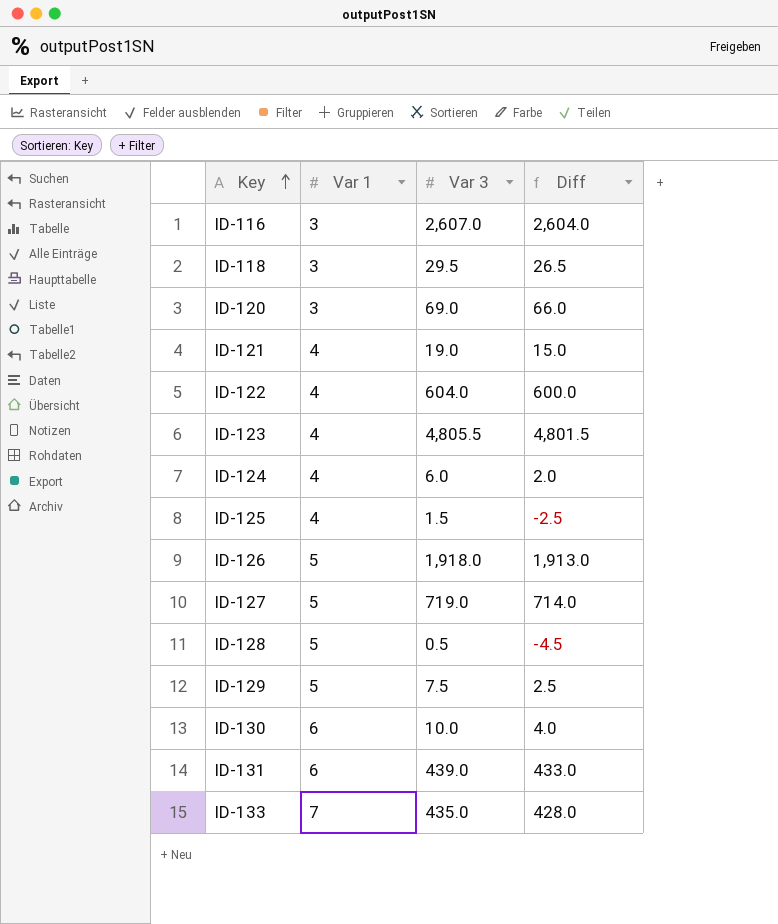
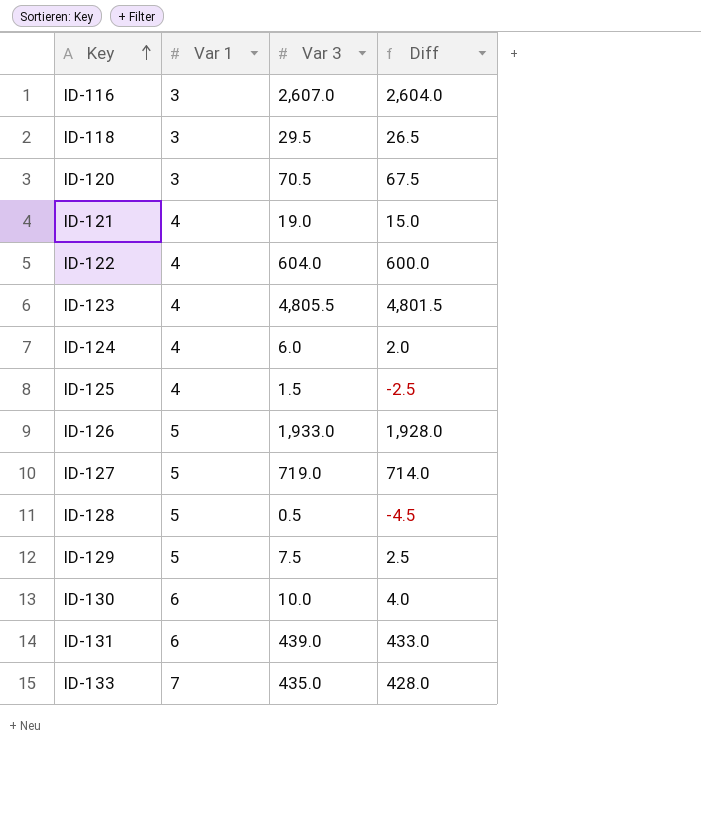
ID-120 | Var 3: 69.0 -> 70.5
ID-120 | Diff: 66.0 -> 67.5
ID-126 | Var 3: 1,918.0 -> 1,933.0
ID-126 | Diff: 1,913.0 -> 1,928.0

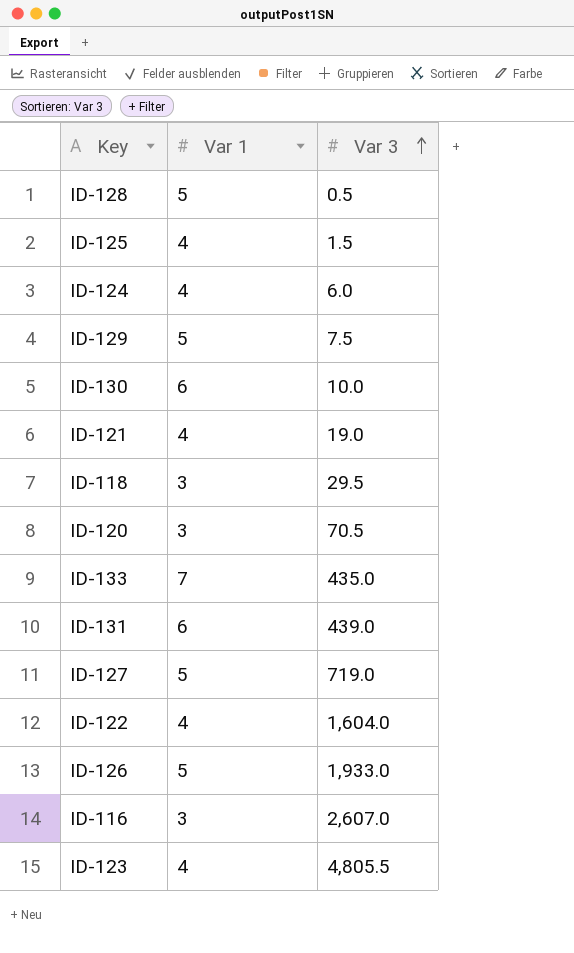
row order: Key ascending -> Var 3 ascending
column Diff | formula: [Var 3] - [Var 1] -> none
ID-122 | Var 3: 604.0 -> 1,604.0

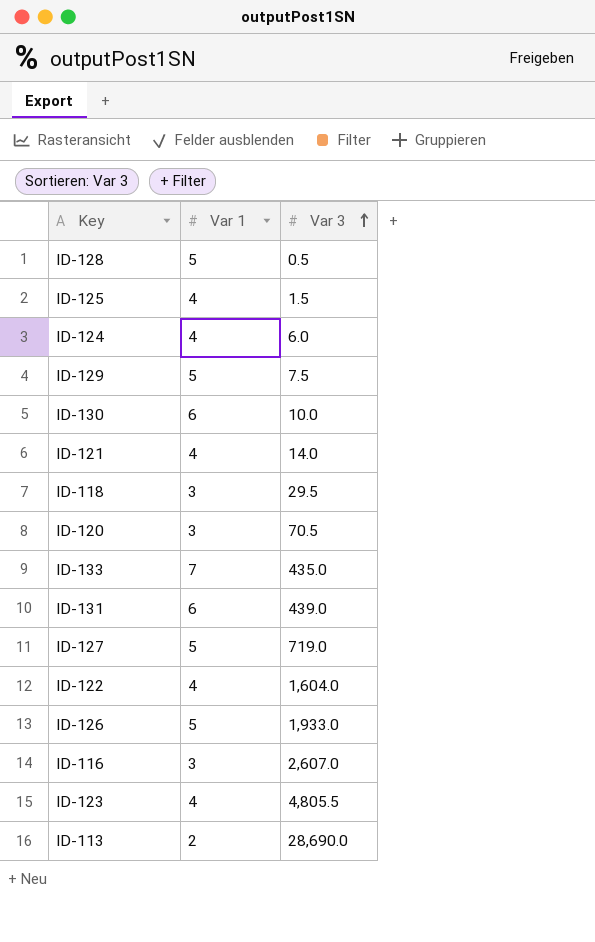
ID-121 | Var 3: 19.0 -> 14.0
row ID-113: none -> 2 | 28,690.0

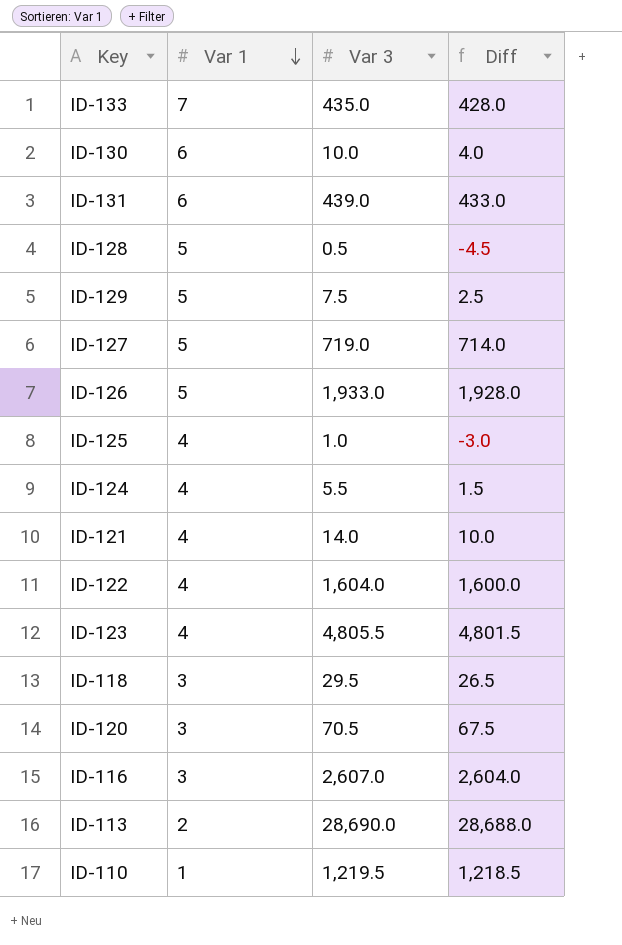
row order: Var 3 ascending -> Var 1 descending
column Diff | formula: none -> [Var 3] - [Var 1]
ID-125 | Var 3: 1.5 -> 1.0
ID-124 | Var 3: 6.0 -> 5.5
row ID-110: none -> 1 | 1,219.5 | 1,218.5

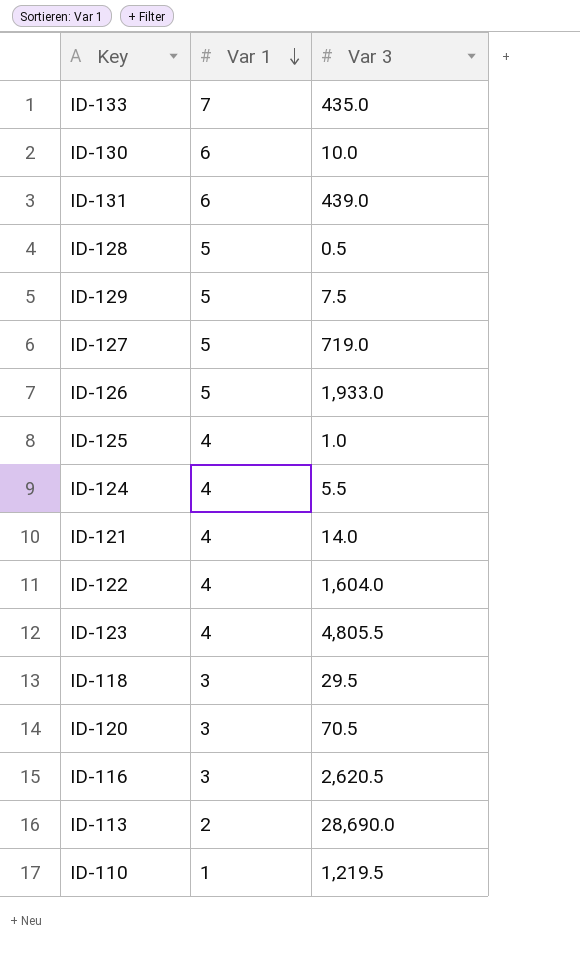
column Diff | formula: [Var 3] - [Var 1] -> none
ID-116 | Var 3: 2,607.0 -> 2,620.5

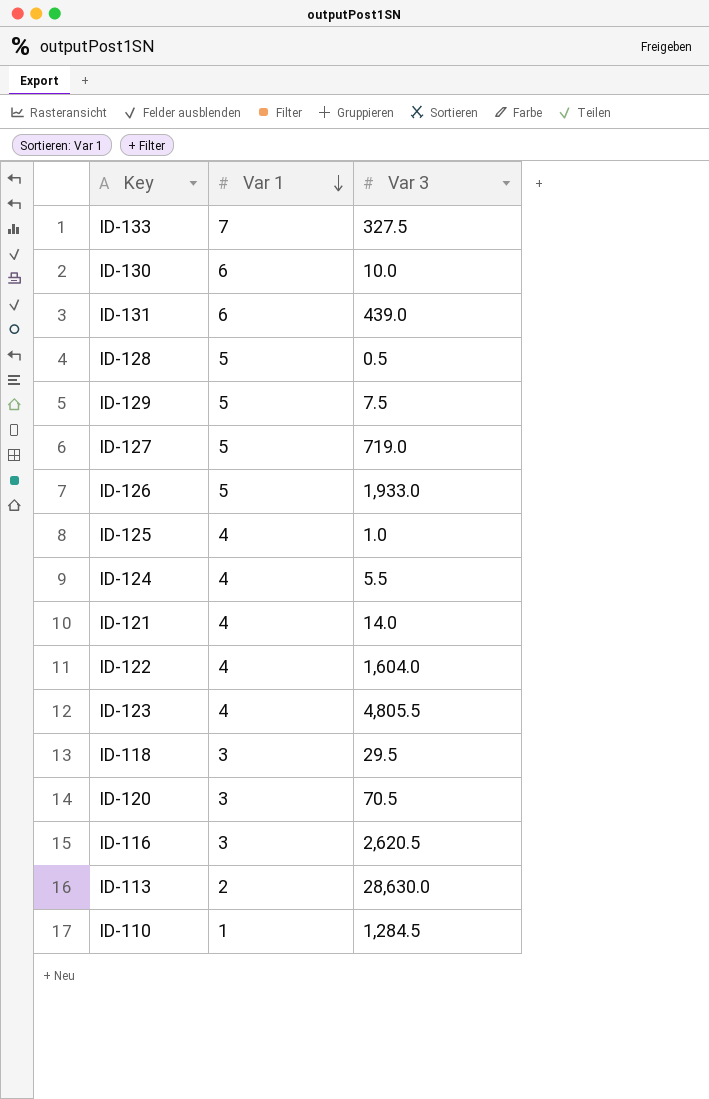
ID-133 | Var 3: 435.0 -> 327.5
ID-113 | Var 3: 28,690.0 -> 28,630.0
ID-110 | Var 3: 1,219.5 -> 1,284.5

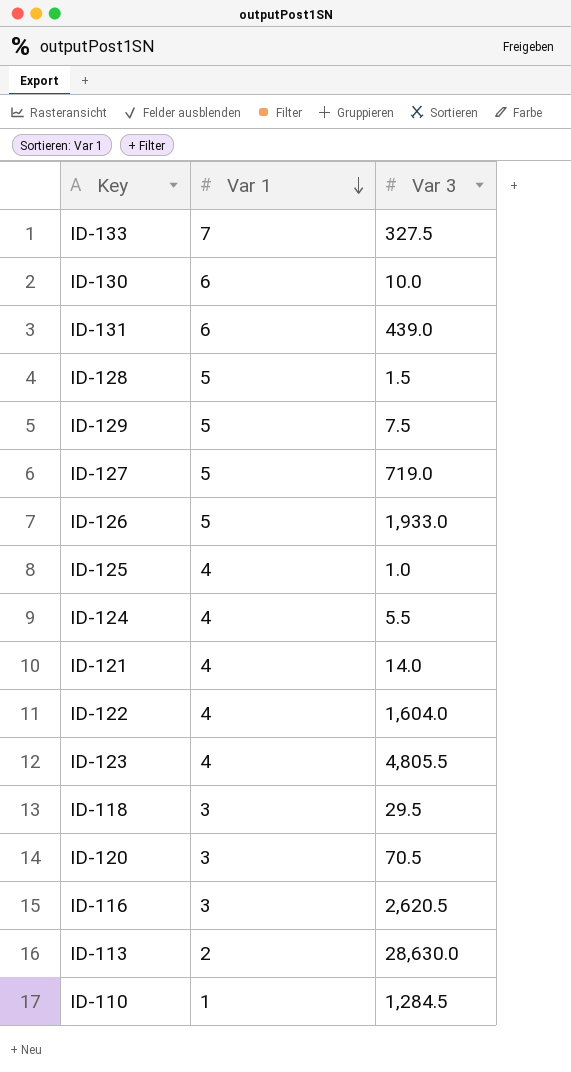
ID-128 | Var 3: 0.5 -> 1.5

